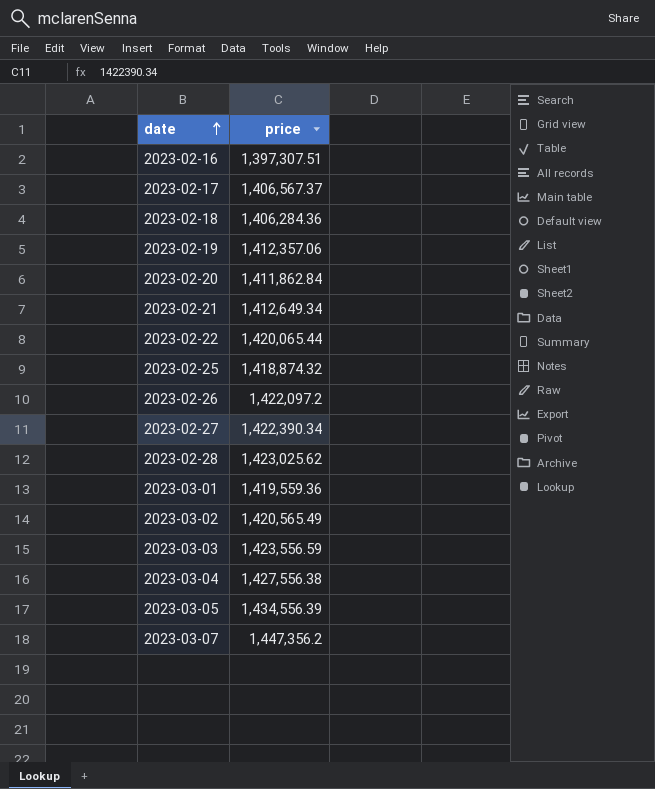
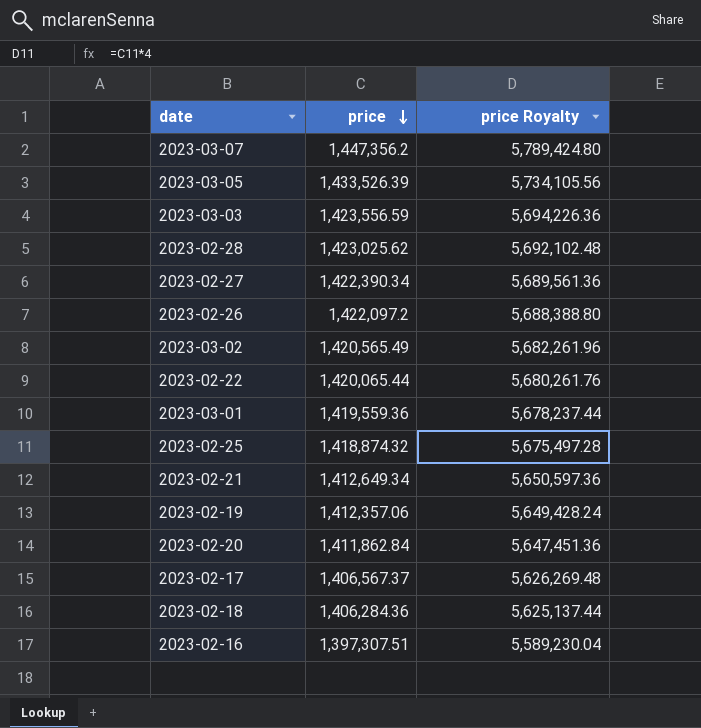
row order: date ascending -> price descending
column price Royalty | formula: none -> [price] * 4
row 2023-03-04: 1,427,556.38 -> none
2023-03-05 | price: 1,434,556.39 -> 1,433,526.39

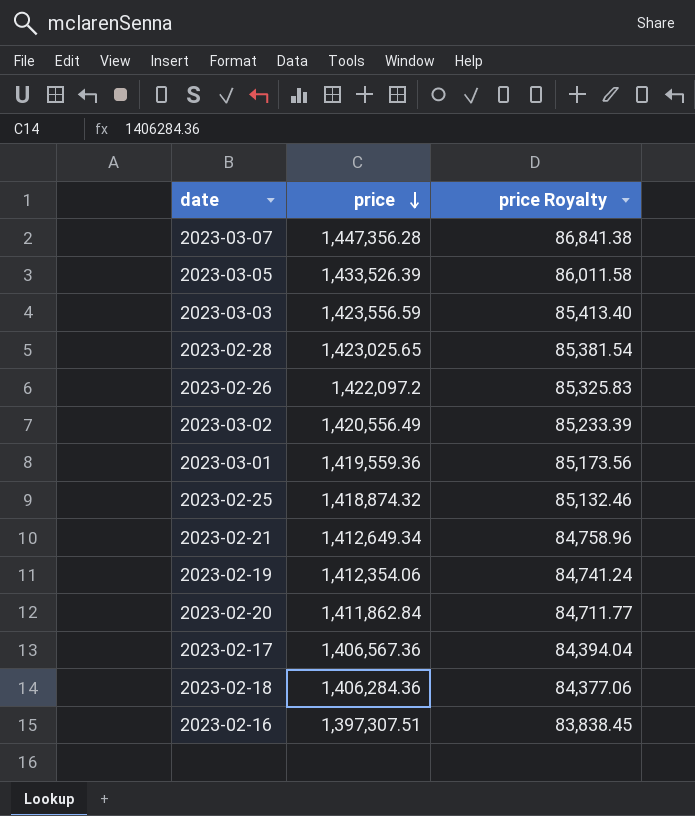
column price Royalty | formula: [price] * 4 -> [price] * 0.06
row 2023-02-27: 1,422,390.34 | 5,689,561.36 -> none
row 2023-02-22: 1,420,065.44 | 5,680,261.76 -> none
2023-03-07 | price: 1,447,356.2 -> 1,447,356.28
2023-02-28 | price: 1,423,025.62 -> 1,423,025.65
2023-03-02 | price: 1,420,565.49 -> 1,420,556.49
2023-02-19 | price: 1,412,357.06 -> 1,412,354.06
2023-02-17 | price: 1,406,567.37 -> 1,406,567.36

